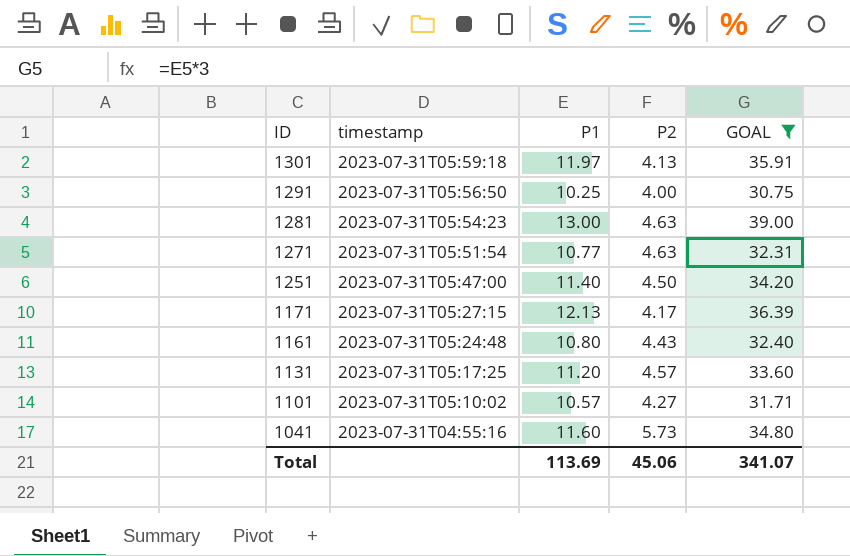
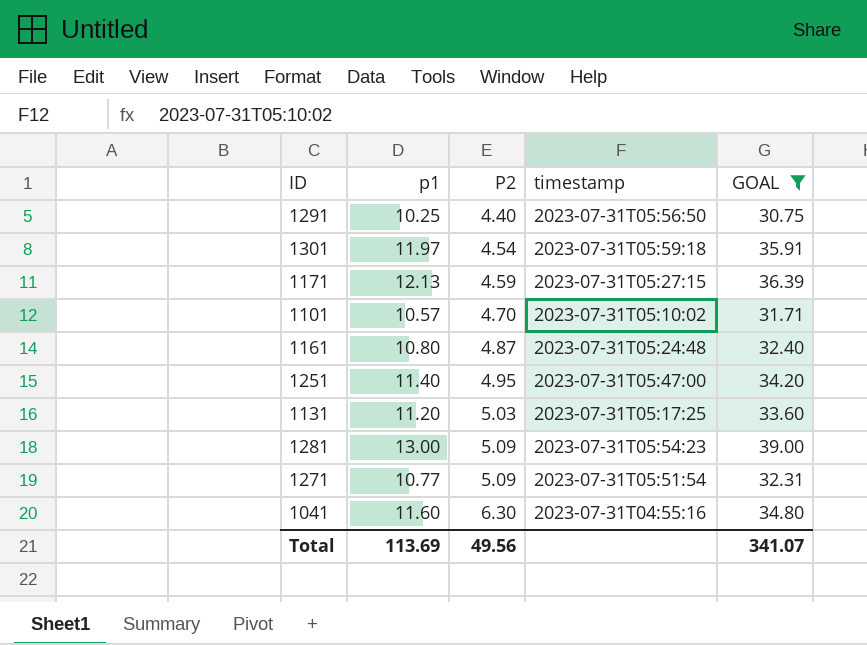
row order: ID descending -> P2 ascending
column name: P1 -> p1
column timestamp | position: 2 -> 4
1291 | P2: 4.00 -> 4.40
1301 | P2: 4.13 -> 4.54
1171 | P2: 4.17 -> 4.59
1101 | P2: 4.27 -> 4.70
1161 | P2: 4.43 -> 4.87
1251 | P2: 4.50 -> 4.95
1131 | P2: 4.57 -> 5.03
1281 | P2: 4.63 -> 5.09
1271 | P2: 4.63 -> 5.09
1041 | P2: 5.73 -> 6.30
Total | P2: 45.06 -> 49.56

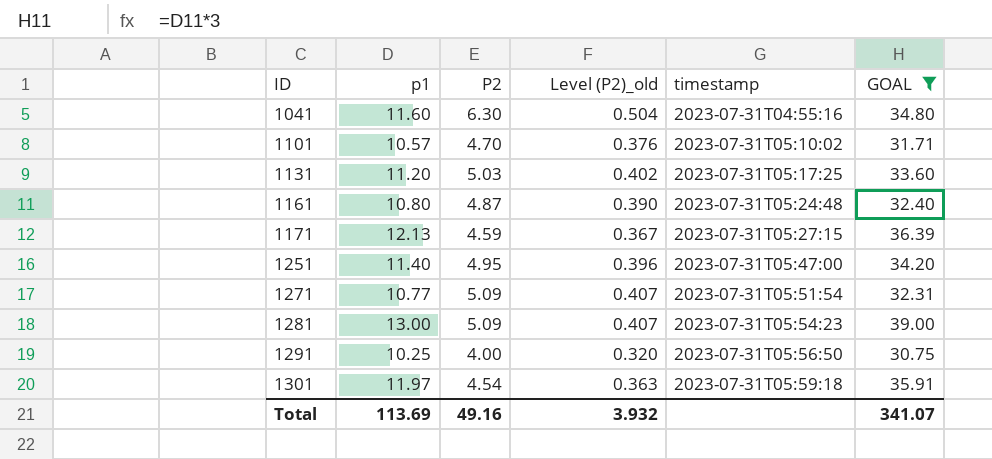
row order: P2 ascending -> ID ascending
column Level (P2)_old | formula: none -> [P2] * 0.08
1291 | P2: 4.40 -> 4.00
Total | P2: 49.56 -> 49.16

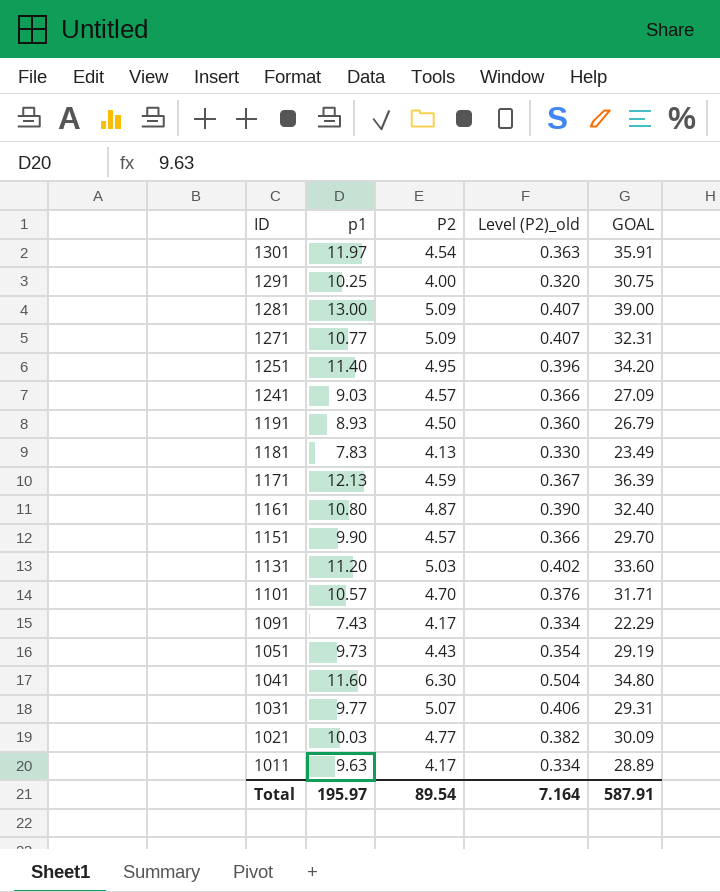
filter: GOAL >= 30.75 -> none
row order: ID ascending -> ID descending
column timestamp | position: 5 -> none
Total | p1: 113.69 -> 195.97
Total | P2: 49.16 -> 89.54
Total | Level (P2)_old: 3.932 -> 7.164
Total | GOAL: 341.07 -> 587.91

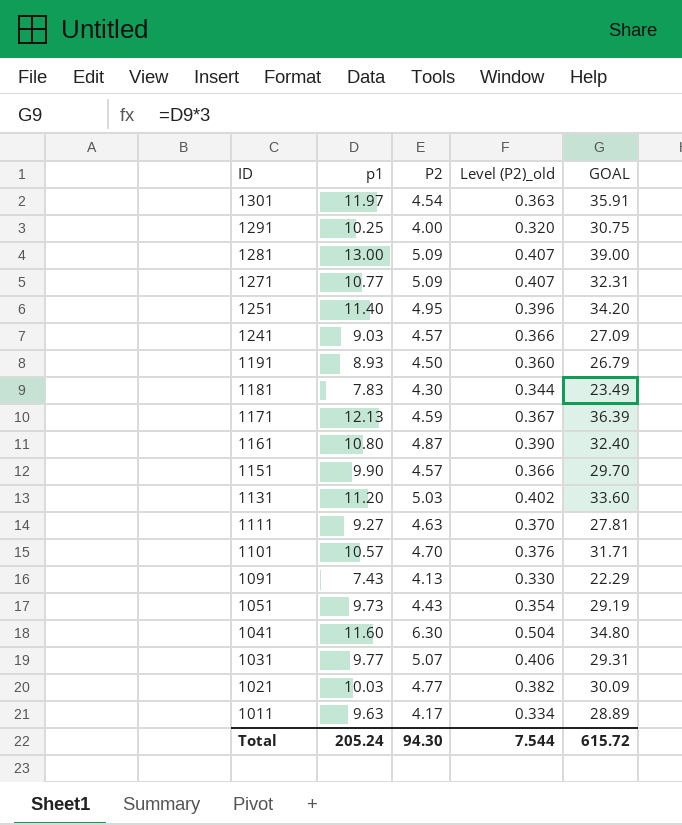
1181 | P2: 4.13 -> 4.30
1181 | Level (P2)_old: 0.330 -> 0.344
row 1111: none -> 9.27 | 4.63 | 0.370 | 27.81
1091 | P2: 4.17 -> 4.13
1091 | Level (P2)_old: 0.334 -> 0.330
Total | p1: 195.97 -> 205.24
Total | P2: 89.54 -> 94.30
Total | Level (P2)_old: 7.164 -> 7.544
Total | GOAL: 587.91 -> 615.72

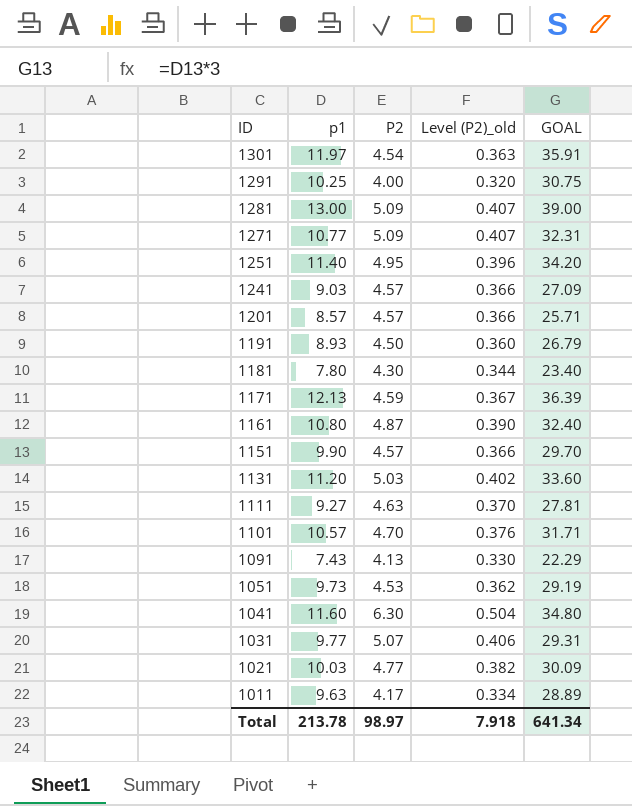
row 1201: none -> 8.57 | 4.57 | 0.366 | 25.71
1181 | p1: 7.83 -> 7.80
1181 | GOAL: 23.49 -> 23.40
1051 | P2: 4.43 -> 4.53
1051 | Level (P2)_old: 0.354 -> 0.362
Total | p1: 205.24 -> 213.78
Total | P2: 94.30 -> 98.97
Total | Level (P2)_old: 7.544 -> 7.918
Total | GOAL: 615.72 -> 641.34

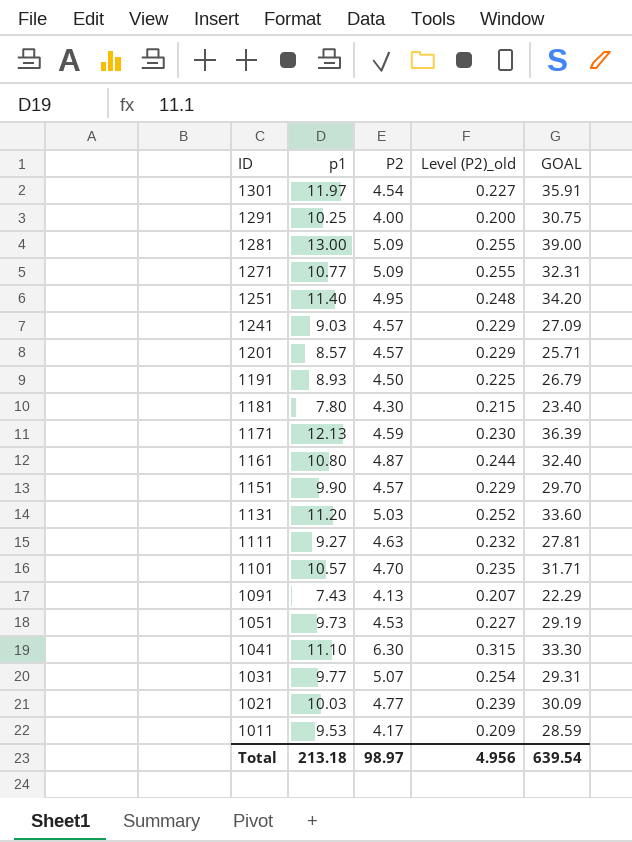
column Level (P2)_old | formula: [P2] * 0.08 -> [P2] * 0.05
1041 | p1: 11.60 -> 11.10
1041 | GOAL: 34.80 -> 33.30
1011 | p1: 9.63 -> 9.53
1011 | GOAL: 28.89 -> 28.59
Total | p1: 213.78 -> 213.18
Total | Level (P2)_old: 7.918 -> 4.956
Total | GOAL: 641.34 -> 639.54

